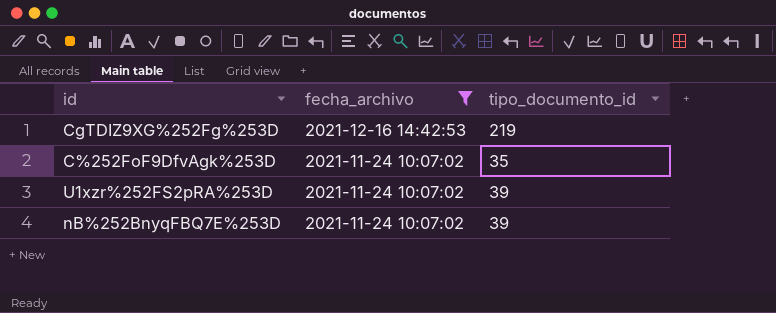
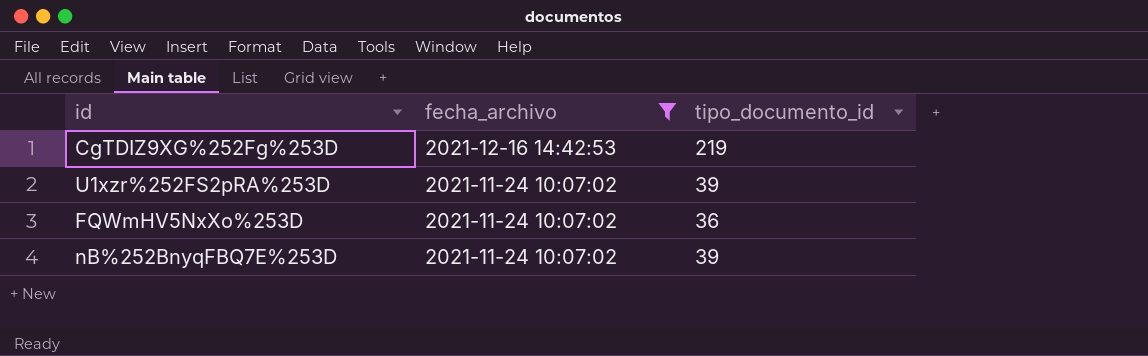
row C%252FoF9DfvAgk%253D: 2021-11-24 10:07:02 | 35 -> none
row FQWmHV5NxXo%253D: none -> 2021-11-24 10:07:02 | 36

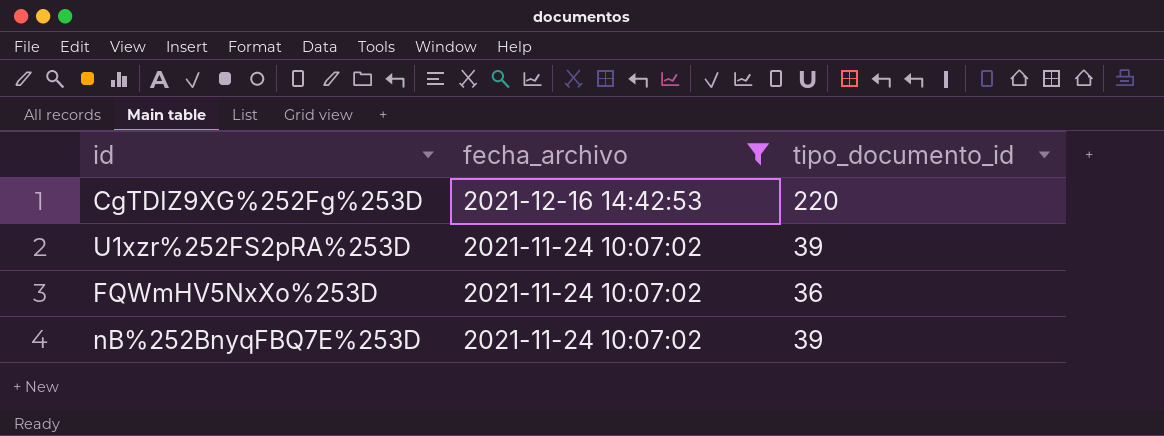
CgTDIZ9XG%252Fg%253D | tipo_documento_id: 219 -> 220

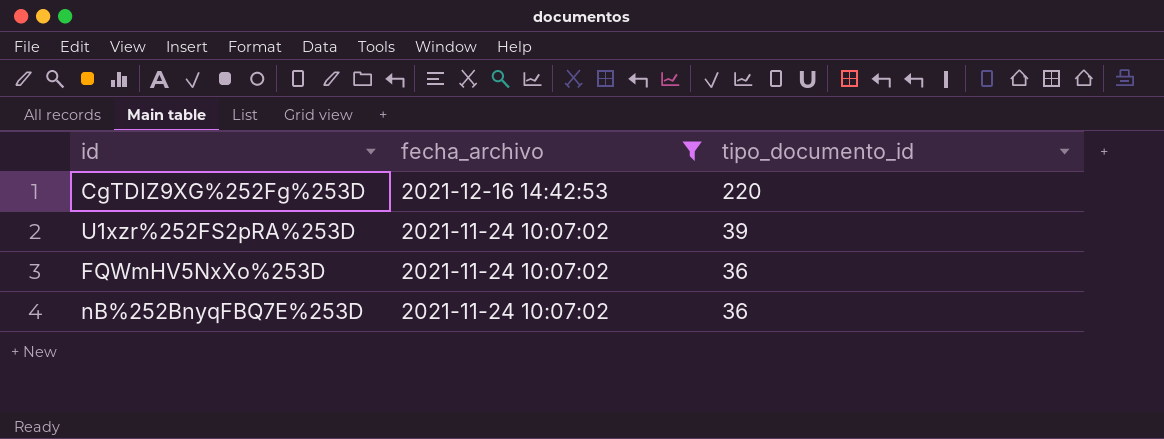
nB%252BnyqFBQ7E%253D | tipo_documento_id: 39 -> 36

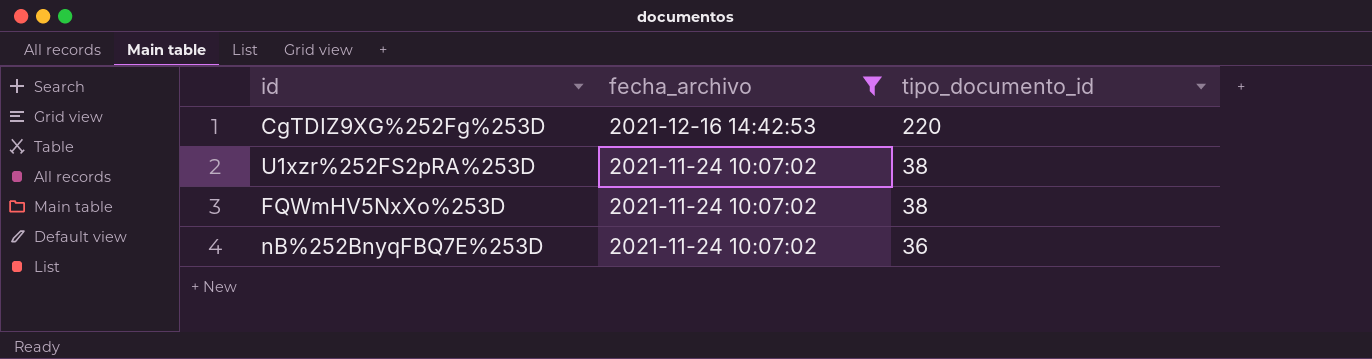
U1xzr%252FS2pRA%253D | tipo_documento_id: 39 -> 38
FQWmHV5NxXo%253D | tipo_documento_id: 36 -> 38

